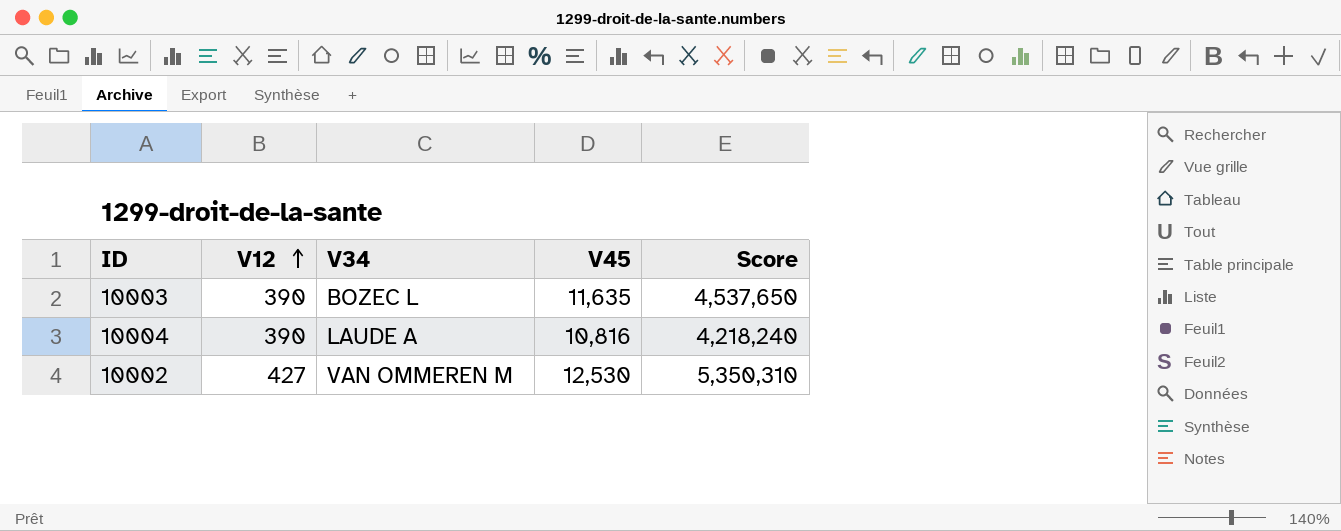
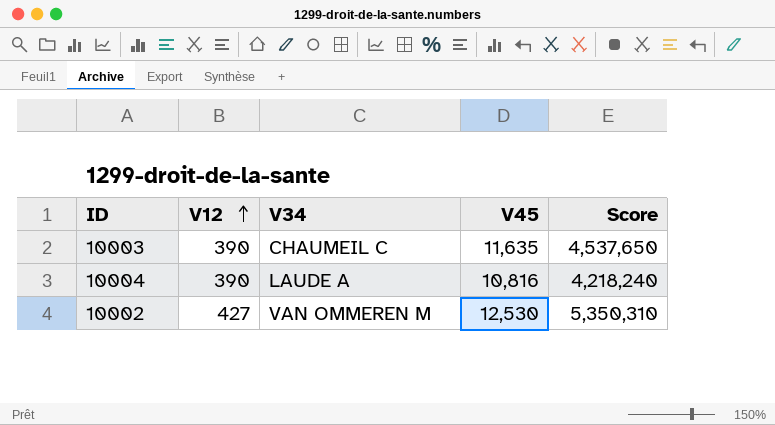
10003 | V34: BOZEC L -> CHAUMEIL C

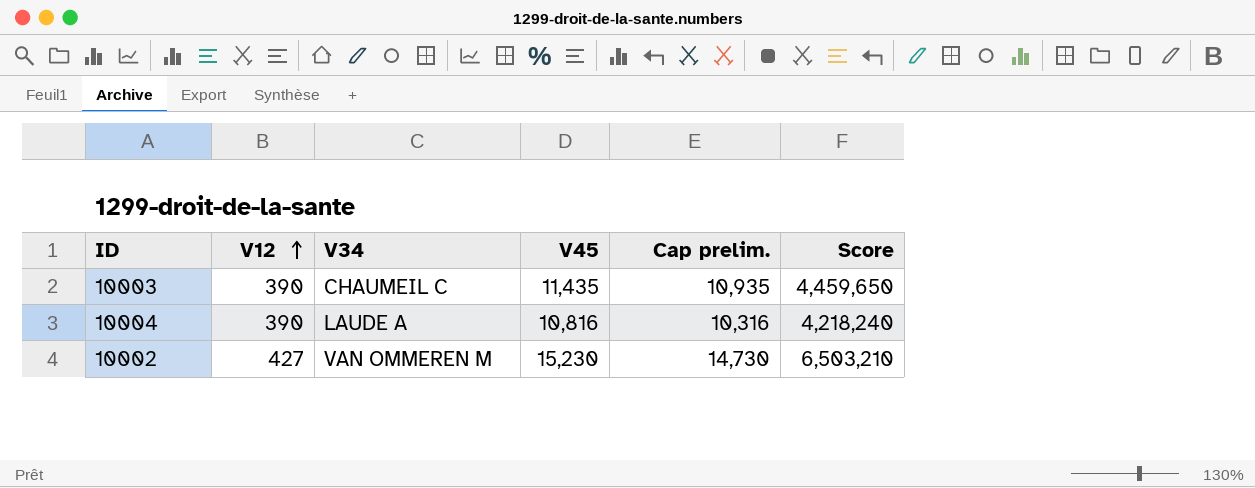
column Cap prelim. | formula: none -> [V45] - 500
10003 | V45: 11,635 -> 11,435
10003 | Score: 4,537,650 -> 4,459,650
10002 | V45: 12,530 -> 15,230
10002 | Score: 5,350,310 -> 6,503,210

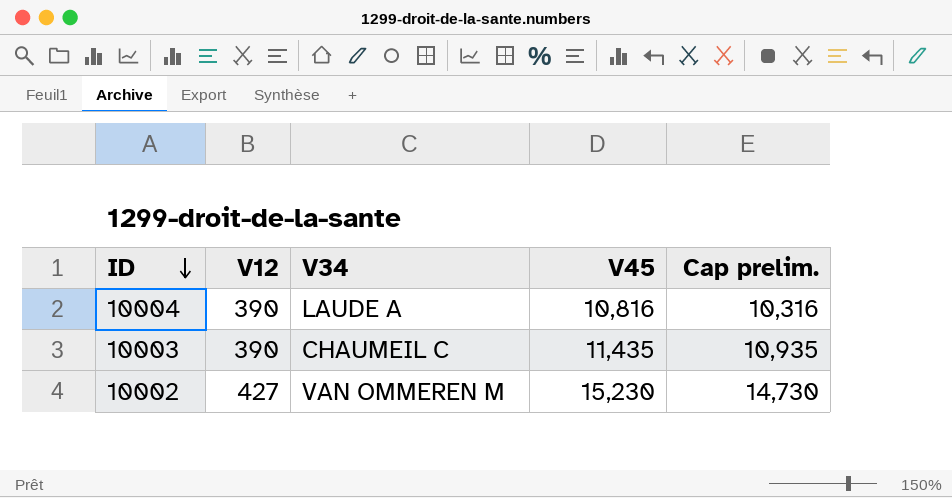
row order: V12 ascending -> ID descending
column Score | formula: [V12] * [V45] -> none

